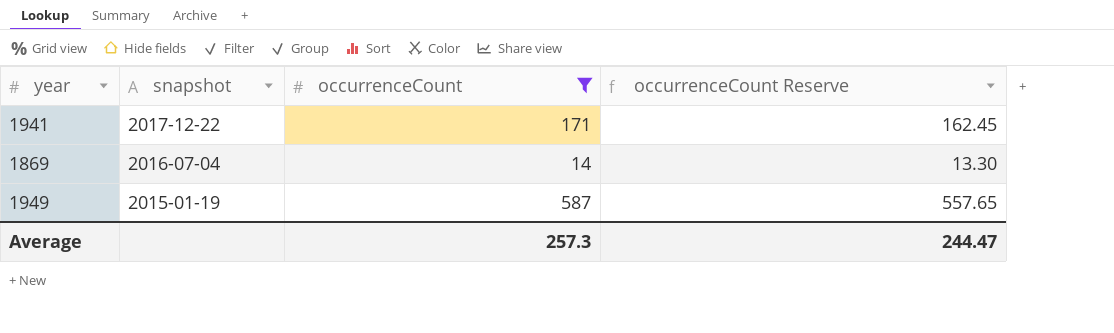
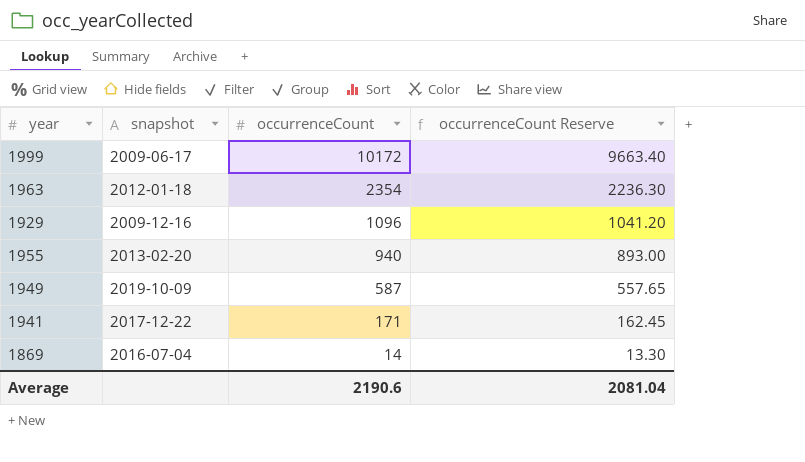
filter: occurrenceCount <= 587 -> none
row order: snapshot descending -> occurrenceCount descending
1949 | snapshot: 2015-01-19 -> 2019-10-09
Average | occurrenceCount: 257.3 -> 2190.6
Average | occurrenceCount Reserve: 244.47 -> 2081.04

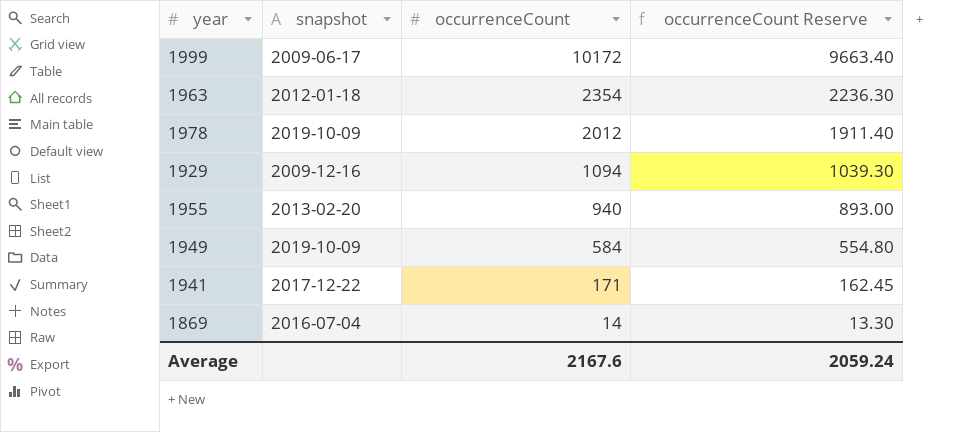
row 1978: none -> 2019-10-09 | 2012 | 1911.40
1929 | occurrenceCount: 1096 -> 1094
1929 | occurrenceCount Reserve: 1041.20 -> 1039.30
1949 | occurrenceCount: 587 -> 584
1949 | occurrenceCount Reserve: 557.65 -> 554.80
Average | occurrenceCount: 2190.6 -> 2167.6
Average | occurrenceCount Reserve: 2081.04 -> 2059.24

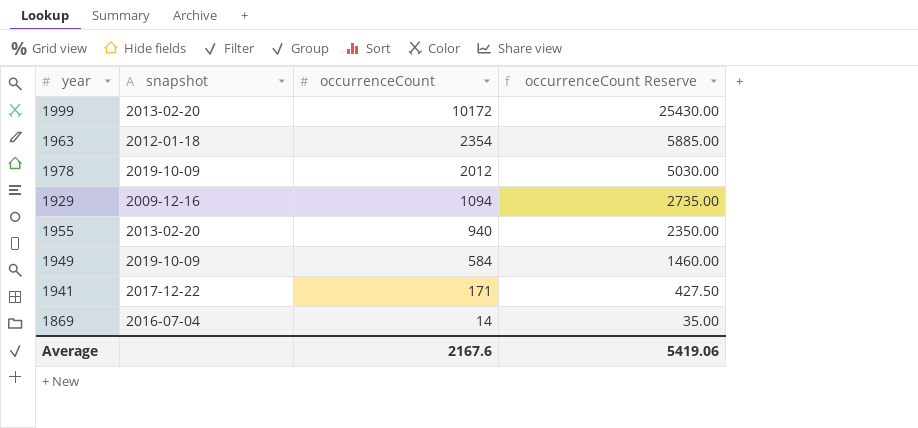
column occurrenceCount Reserve | formula: [occurrenceCount] * 0.95 -> [occurrenceCount] * 2.5
1999 | snapshot: 2009-06-17 -> 2013-02-20
Average | occurrenceCount Reserve: 2059.24 -> 5419.06

